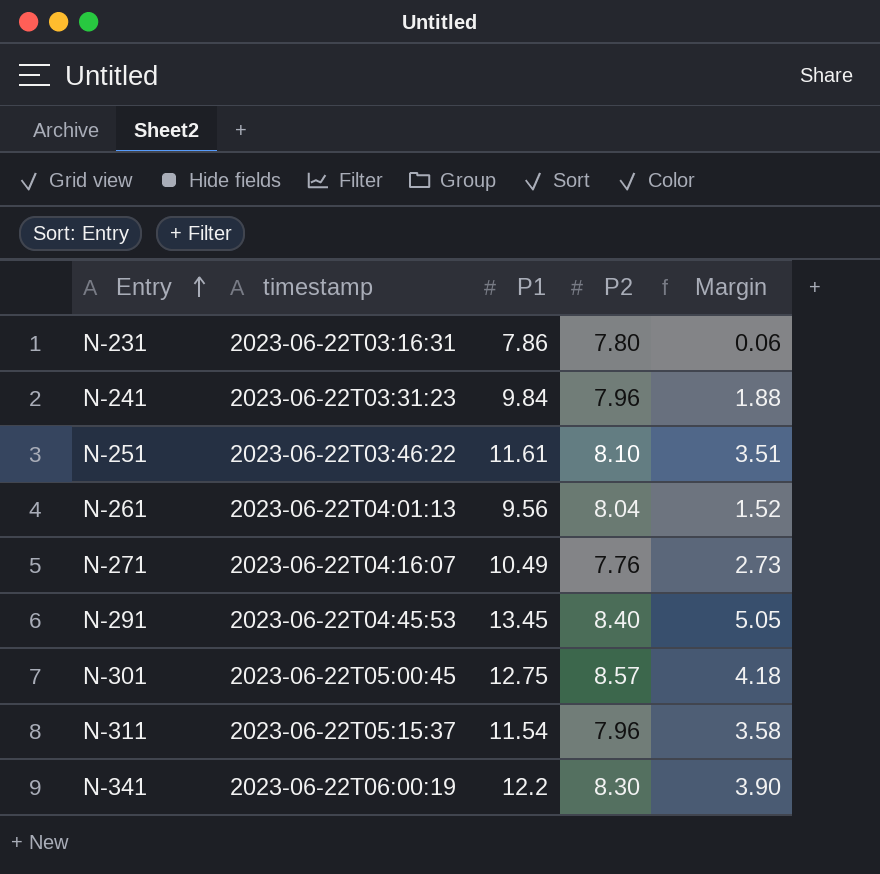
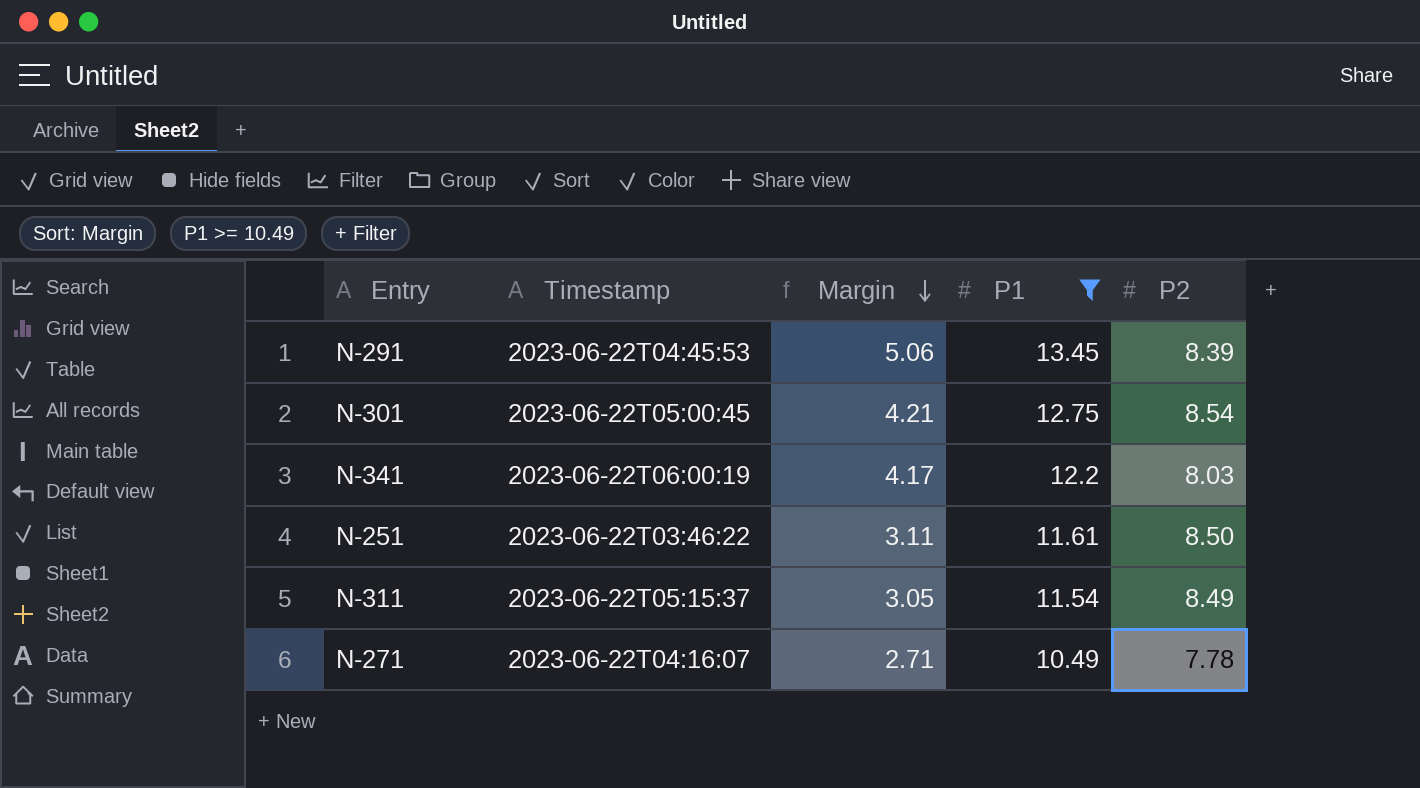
filter: none -> P1 >= 10.49
row order: Entry ascending -> Margin descending
column name: timestamp -> Timestamp
column Margin | position: 5 -> 3
N-291 | Margin: 5.05 -> 5.06
N-291 | P2: 8.40 -> 8.39
N-301 | Margin: 4.18 -> 4.21
N-301 | P2: 8.57 -> 8.54
N-341 | Margin: 3.90 -> 4.17
N-341 | P2: 8.30 -> 8.03
N-251 | Margin: 3.51 -> 3.11
N-251 | P2: 8.10 -> 8.50
N-311 | Margin: 3.58 -> 3.05
N-311 | P2: 7.96 -> 8.49
N-271 | Margin: 2.73 -> 2.71
N-271 | P2: 7.76 -> 7.78

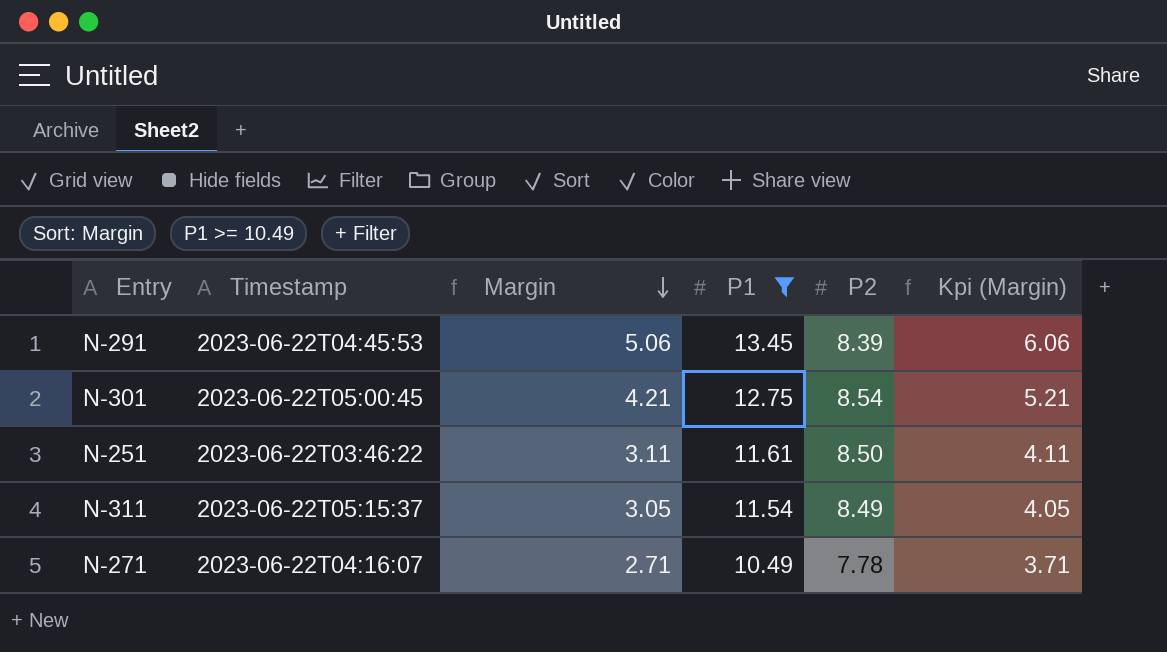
column Kpi (Margin) | formula: none -> [Margin] + 1
row N-341: 2023-06-22T06:00:19 | 4.17 | 12.2 | 8.03 -> none

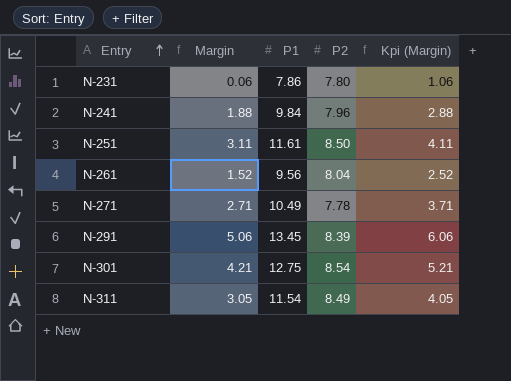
filter: P1 >= 10.49 -> none
row order: Margin descending -> Entry ascending
column Timestamp | position: 2 -> none

